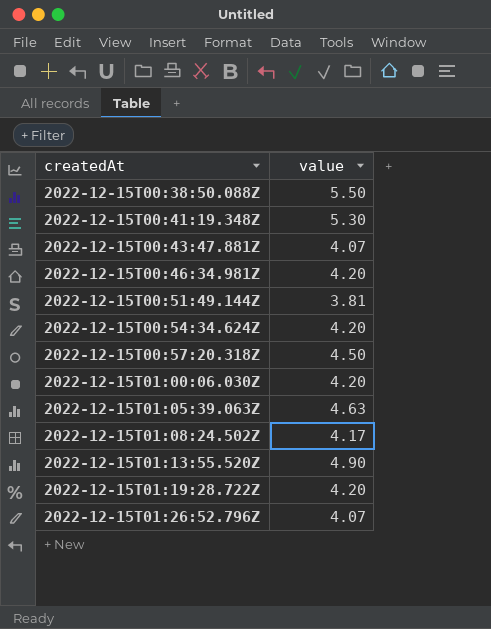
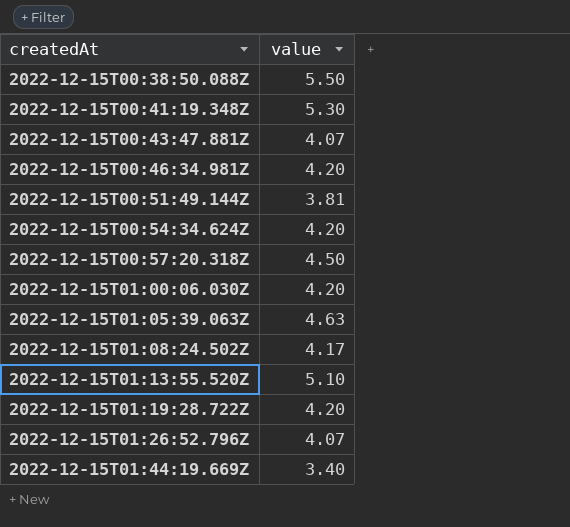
2022-12-15T01:13:55.520Z | value: 4.90 -> 5.10
row 2022-12-15T01:44:19.669Z: none -> 3.40

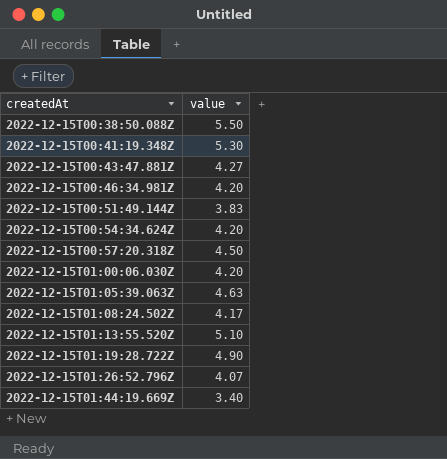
2022-12-15T00:43:47.881Z | value: 4.07 -> 4.27
2022-12-15T00:51:49.144Z | value: 3.81 -> 3.83
2022-12-15T01:19:28.722Z | value: 4.20 -> 4.90

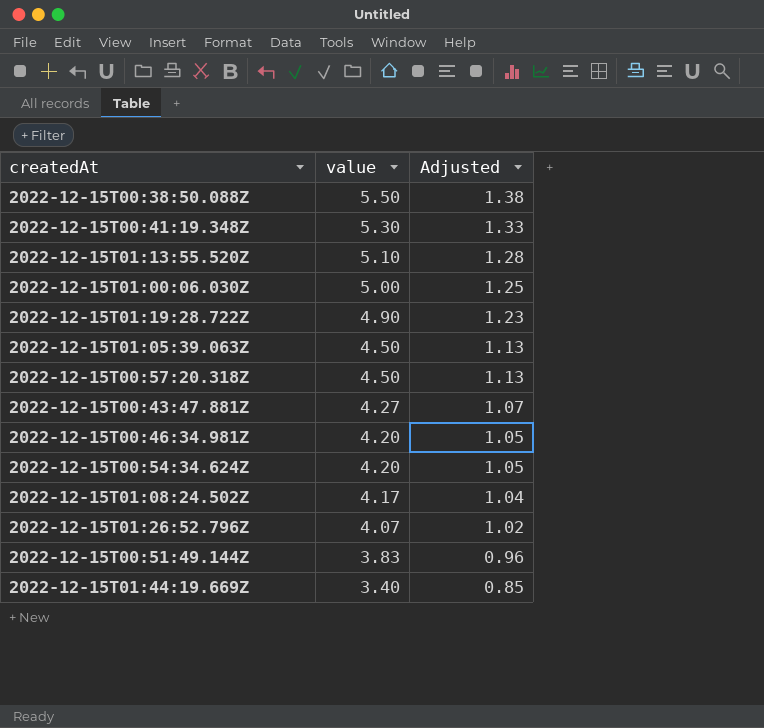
row order: createdAt ascending -> value descending
column Adjusted | formula: none -> [value] * 0.25
2022-12-15T01:00:06.030Z | value: 4.20 -> 5.00
2022-12-15T01:05:39.063Z | value: 4.63 -> 4.50

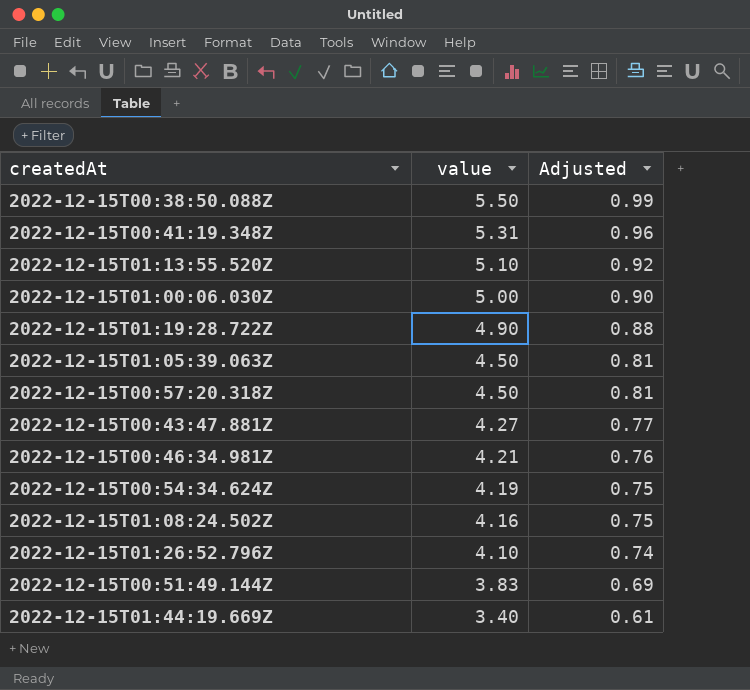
column Adjusted | formula: [value] * 0.25 -> [value] * 0.18
2022-12-15T00:41:19.348Z | value: 5.30 -> 5.31
2022-12-15T00:46:34.981Z | value: 4.20 -> 4.21
2022-12-15T00:54:34.624Z | value: 4.20 -> 4.19
2022-12-15T01:08:24.502Z | value: 4.17 -> 4.16
2022-12-15T01:26:52.796Z | value: 4.07 -> 4.10

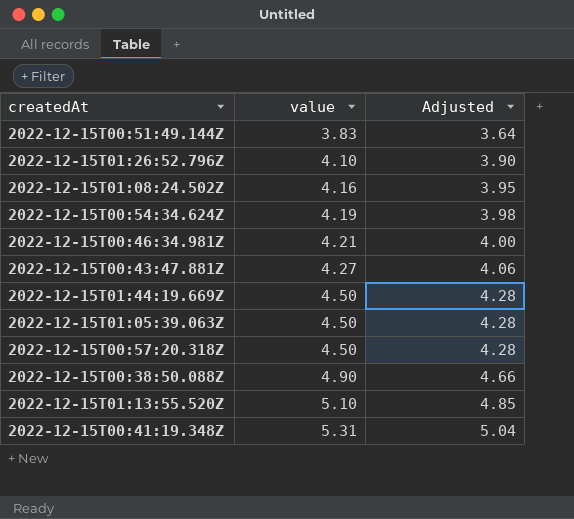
row order: value descending -> value ascending
column Adjusted | formula: [value] * 0.18 -> [value] * 0.95
row 2022-12-15T01:00:06.030Z: 5.00 | 0.90 -> none
row 2022-12-15T01:19:28.722Z: 4.90 | 0.88 -> none
2022-12-15T01:44:19.669Z | value: 3.40 -> 4.50
2022-12-15T00:38:50.088Z | value: 5.50 -> 4.90

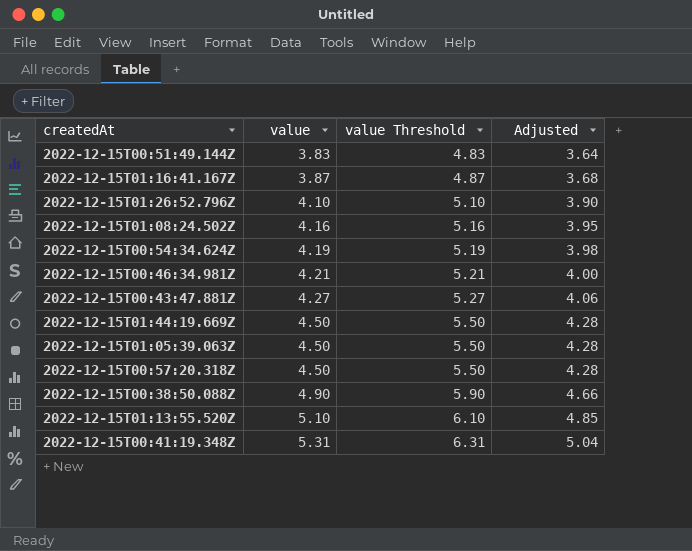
column value Threshold | formula: none -> [value] + 1
row 2022-12-15T01:16:41.167Z: none -> 3.87 | 4.87 | 3.68

